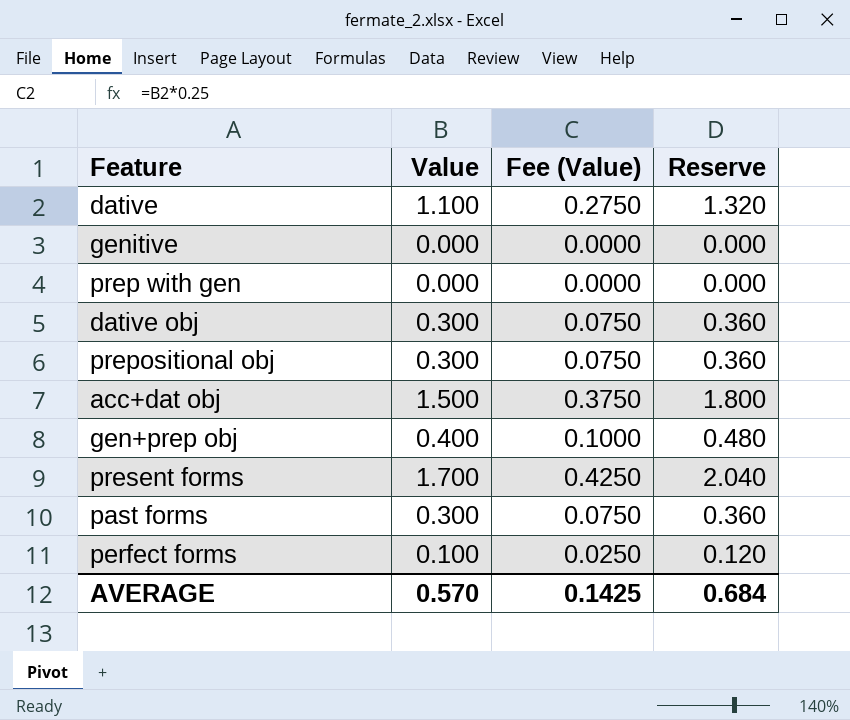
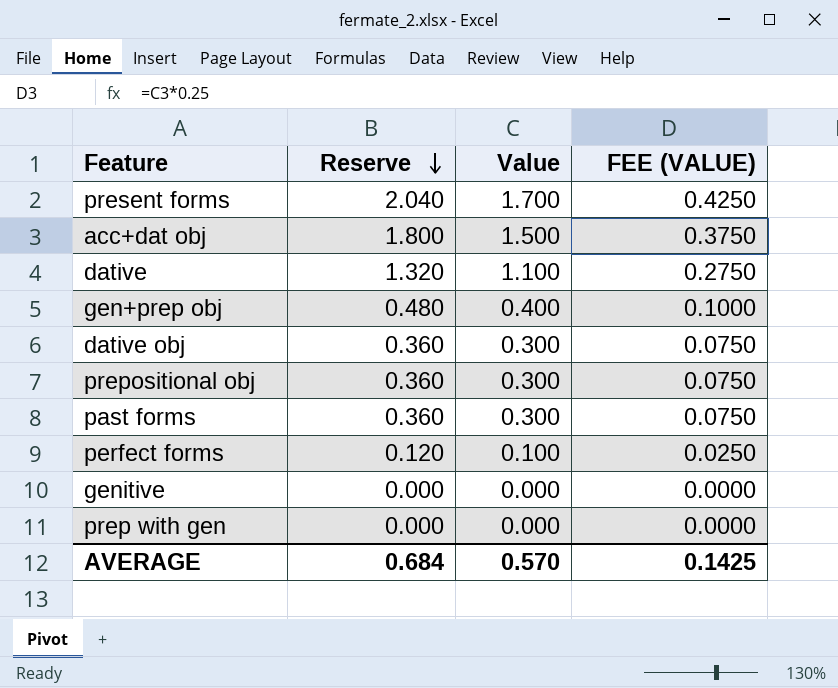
row order: none -> Reserve descending
column Reserve | position: 4 -> 2
column name: Fee (Value) -> FEE (VALUE)

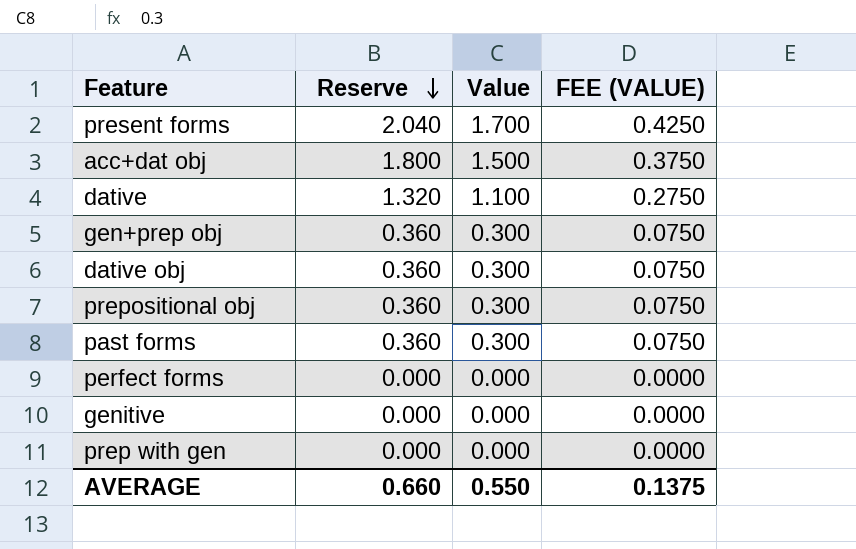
gen+prep obj | Reserve: 0.480 -> 0.360
gen+prep obj | Value: 0.400 -> 0.300
gen+prep obj | FEE (VALUE): 0.1000 -> 0.0750
perfect forms | Reserve: 0.120 -> 0.000
perfect forms | Value: 0.100 -> 0.000
perfect forms | FEE (VALUE): 0.0250 -> 0.0000
AVERAGE | Reserve: 0.684 -> 0.660
AVERAGE | Value: 0.570 -> 0.550
AVERAGE | FEE (VALUE): 0.1425 -> 0.1375

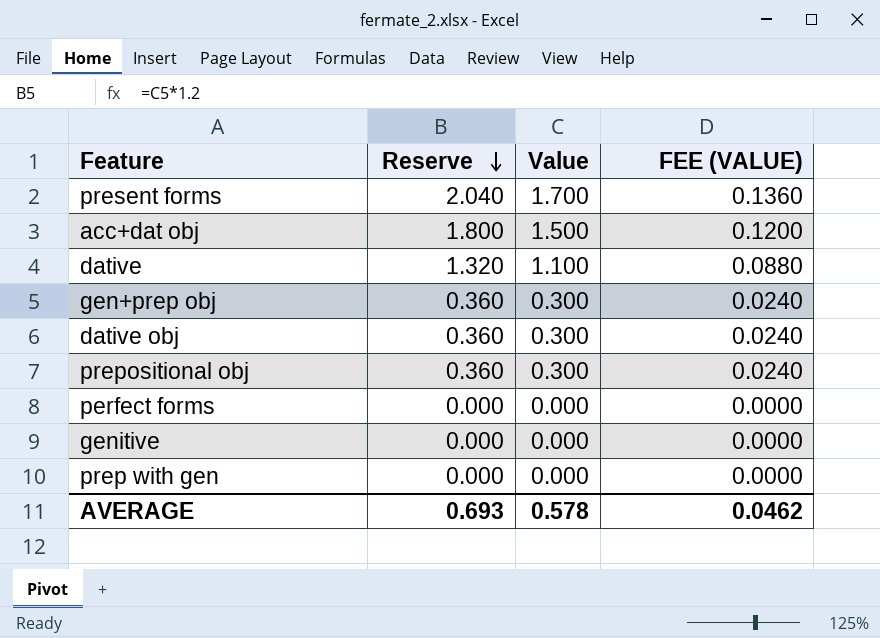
column FEE (VALUE) | formula: [Value] * 0.25 -> [Value] * 0.08
row past forms: 0.360 | 0.300 | 0.0750 -> none
AVERAGE | Reserve: 0.660 -> 0.693
AVERAGE | Value: 0.550 -> 0.578
AVERAGE | FEE (VALUE): 0.1375 -> 0.0462

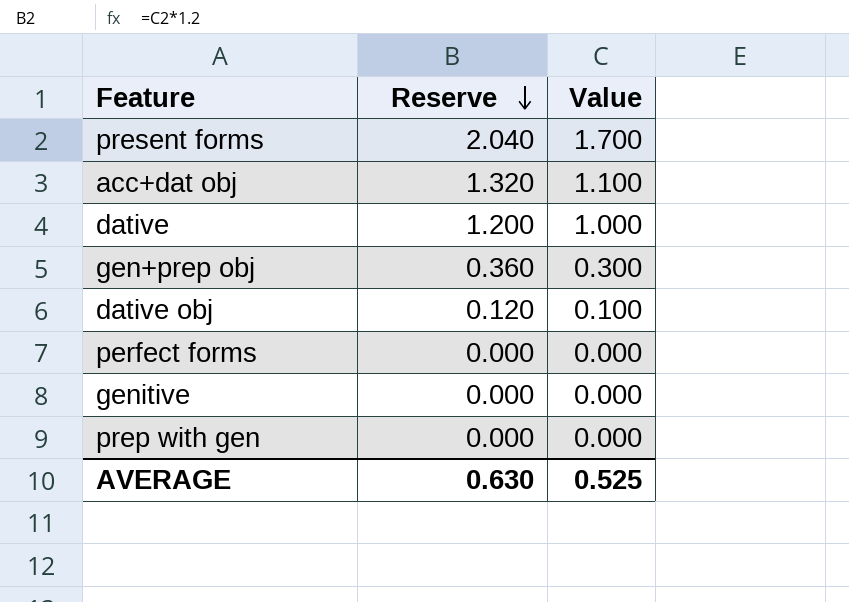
column FEE (VALUE) | formula: [Value] * 0.08 -> none
row prepositional obj: 0.360 | 0.300 | 0.0240 -> none
acc+dat obj | Reserve: 1.800 -> 1.320
acc+dat obj | Value: 1.500 -> 1.100
dative | Reserve: 1.320 -> 1.200
dative | Value: 1.100 -> 1.000
dative obj | Reserve: 0.360 -> 0.120
dative obj | Value: 0.300 -> 0.100
AVERAGE | Reserve: 0.693 -> 0.630
AVERAGE | Value: 0.578 -> 0.525

